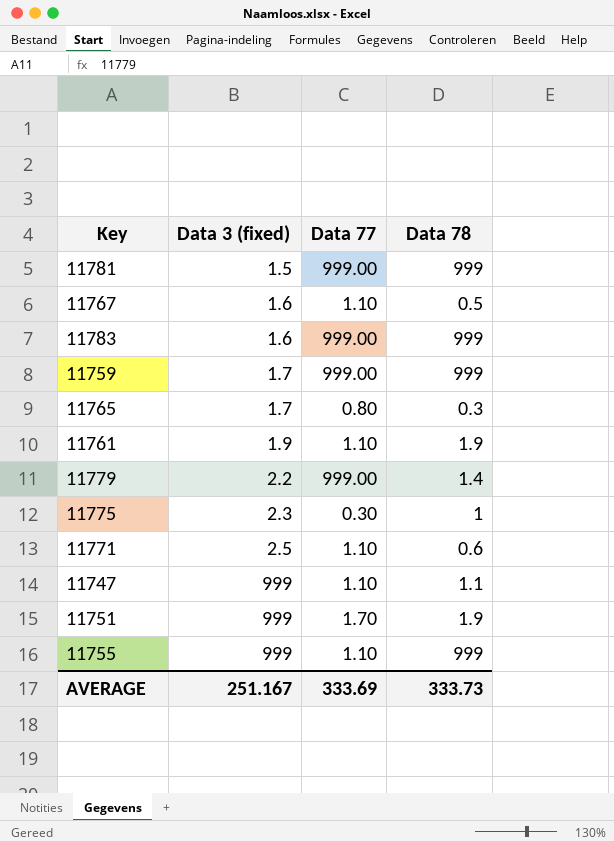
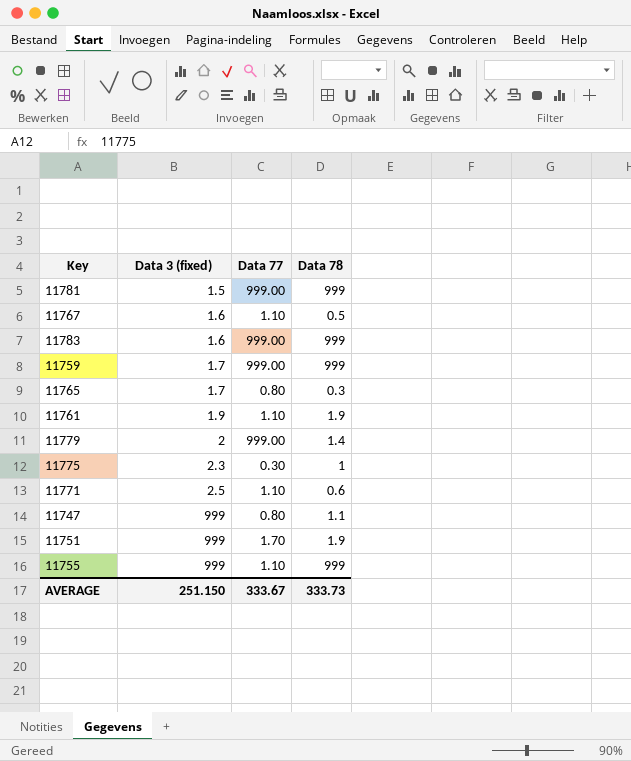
11779 | Data 3 (fixed): 2.2 -> 2
11747 | Data 77: 1.10 -> 0.80
AVERAGE | Data 3 (fixed): 251.167 -> 251.150
AVERAGE | Data 77: 333.69 -> 333.67

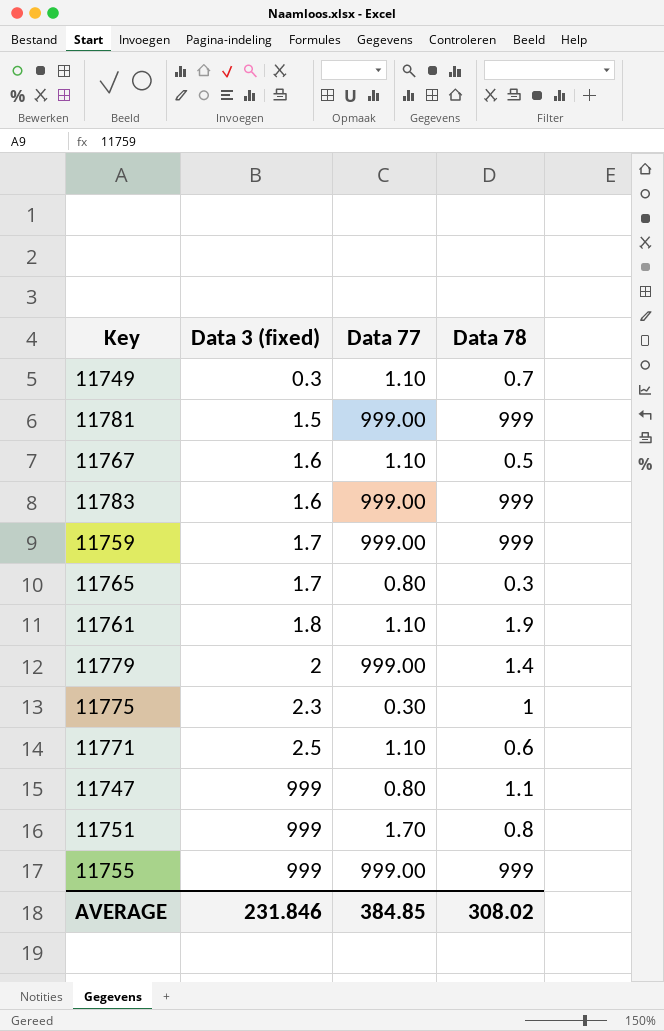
row 11749: none -> 0.3 | 1.10 | 0.7
11761 | Data 3 (fixed): 1.9 -> 1.8
11751 | Data 78: 1.9 -> 0.8
11755 | Data 77: 1.10 -> 999.00
AVERAGE | Data 3 (fixed): 251.150 -> 231.846
AVERAGE | Data 77: 333.67 -> 384.85
AVERAGE | Data 78: 333.73 -> 308.02

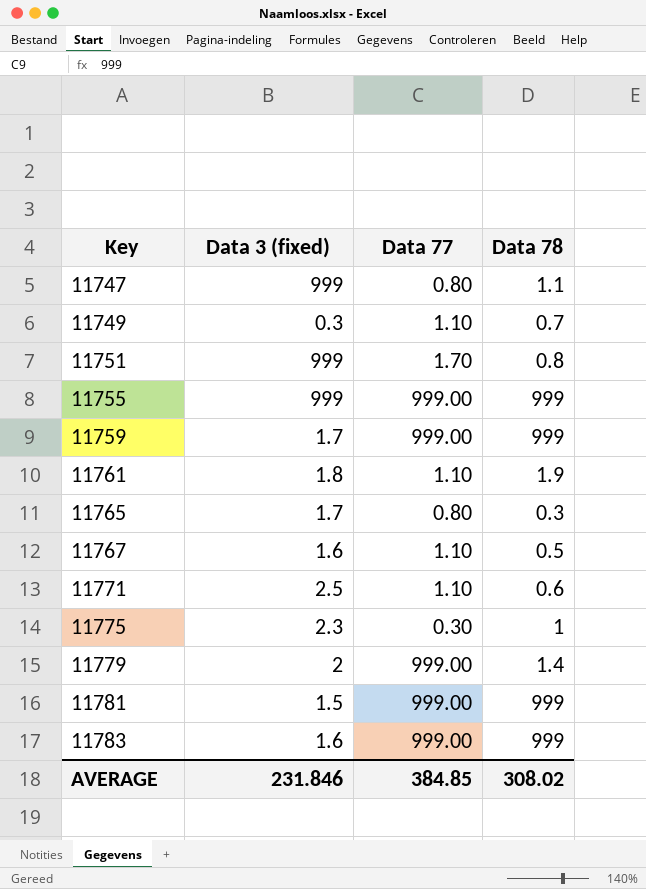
row order: Data 3 (fixed) ascending -> Key ascending

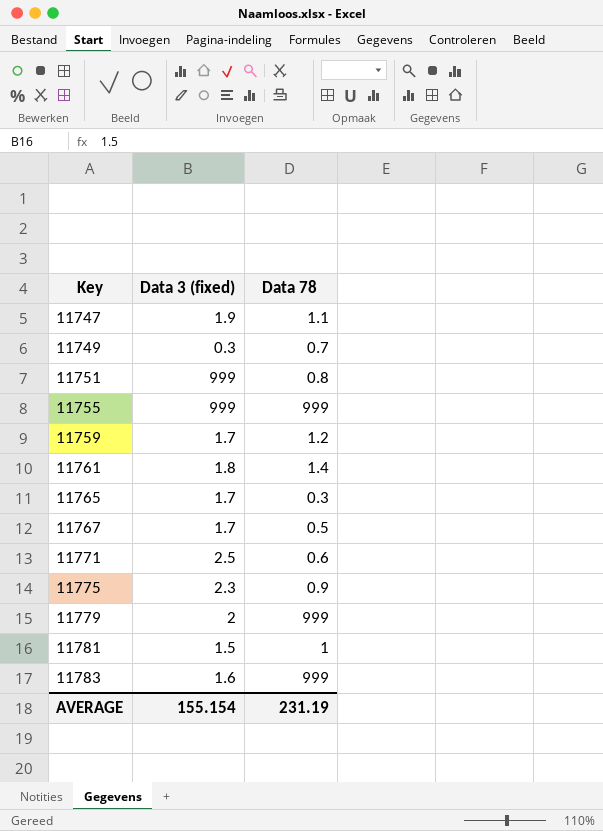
column Data 77 | position: 3 -> none
11747 | Data 3 (fixed): 999 -> 1.9
11759 | Data 78: 999 -> 1.2
11761 | Data 78: 1.9 -> 1.4
11767 | Data 3 (fixed): 1.6 -> 1.7
11775 | Data 78: 1 -> 0.9
11779 | Data 78: 1.4 -> 999
11781 | Data 78: 999 -> 1
AVERAGE | Data 3 (fixed): 231.846 -> 155.154
AVERAGE | Data 78: 308.02 -> 231.19

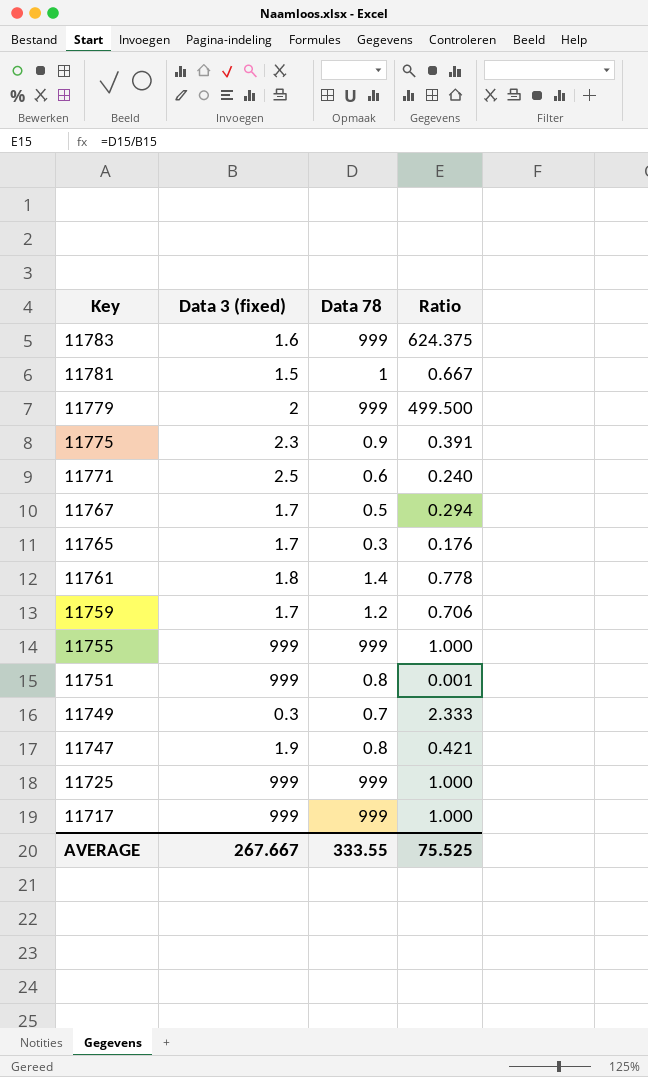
row order: Key ascending -> Key descending
column Ratio | formula: none -> [Data 78] / [Data 3 (fixed)]
11747 | Data 78: 1.1 -> 0.8
row 11725: none -> 999 | 999 | 1.000
row 11717: none -> 999 | 999 | 1.000
AVERAGE | Data 3 (fixed): 155.154 -> 267.667
AVERAGE | Data 78: 231.19 -> 333.55

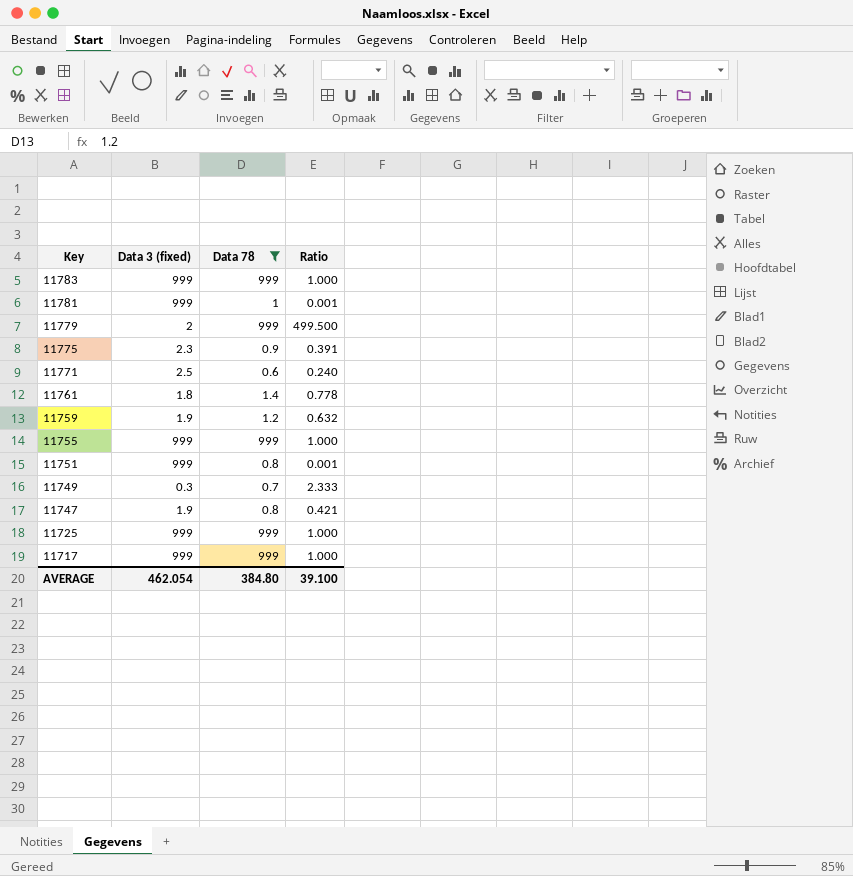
filter: none -> Data 78 >= 0.6
11783 | Data 3 (fixed): 1.6 -> 999
11783 | Ratio: 624.375 -> 1.000
11781 | Data 3 (fixed): 1.5 -> 999
11781 | Ratio: 0.667 -> 0.001
11759 | Data 3 (fixed): 1.7 -> 1.9
11759 | Ratio: 0.706 -> 0.632
AVERAGE | Data 3 (fixed): 267.667 -> 462.054
AVERAGE | Data 78: 333.55 -> 384.80
AVERAGE | Ratio: 75.525 -> 39.100

